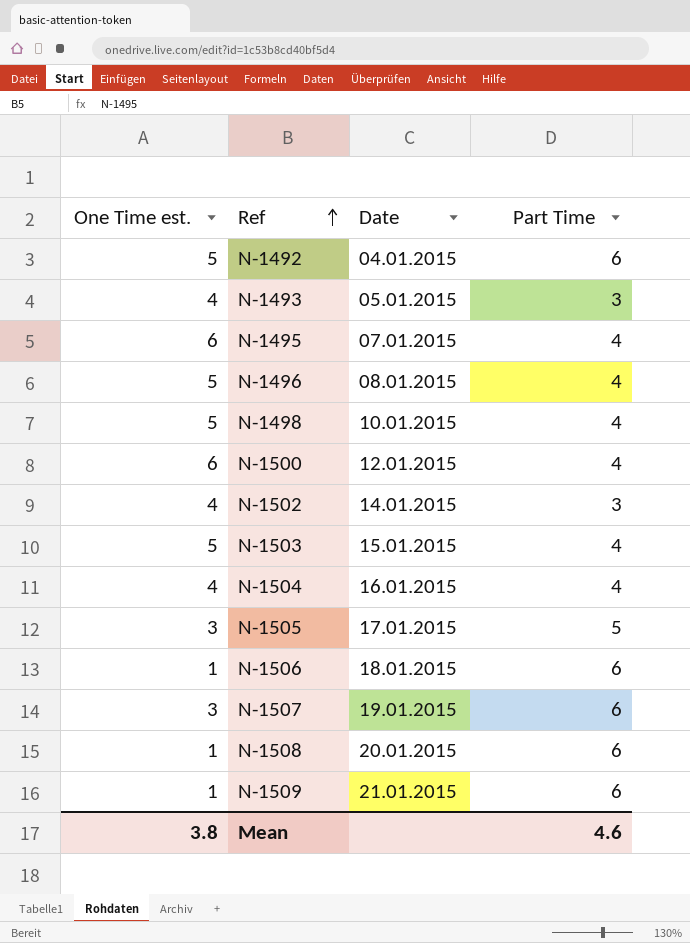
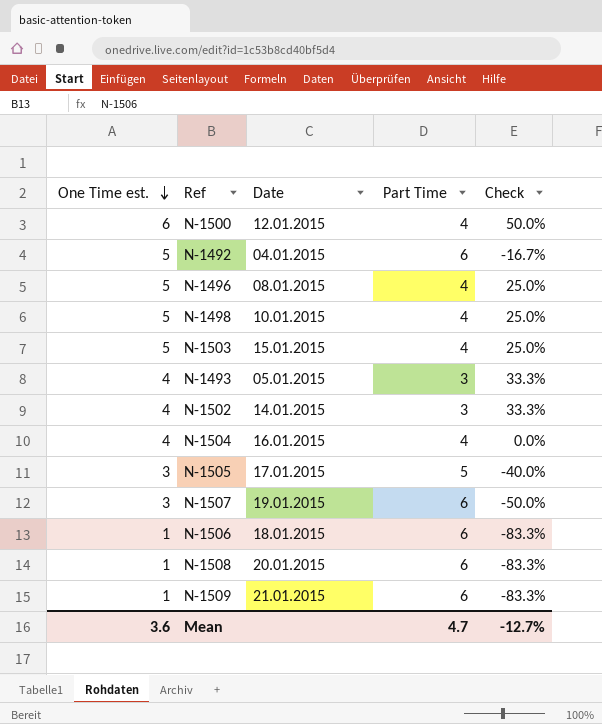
row order: Ref ascending -> One Time est. descending
column Check | formula: none -> ([One Time est.] - [Part Time]) / [Part Time]
row N-1495: 6 | 07.01.2015 | 4 -> none
Mean | One Time est.: 3.8 -> 3.6
Mean | Part Time: 4.6 -> 4.7

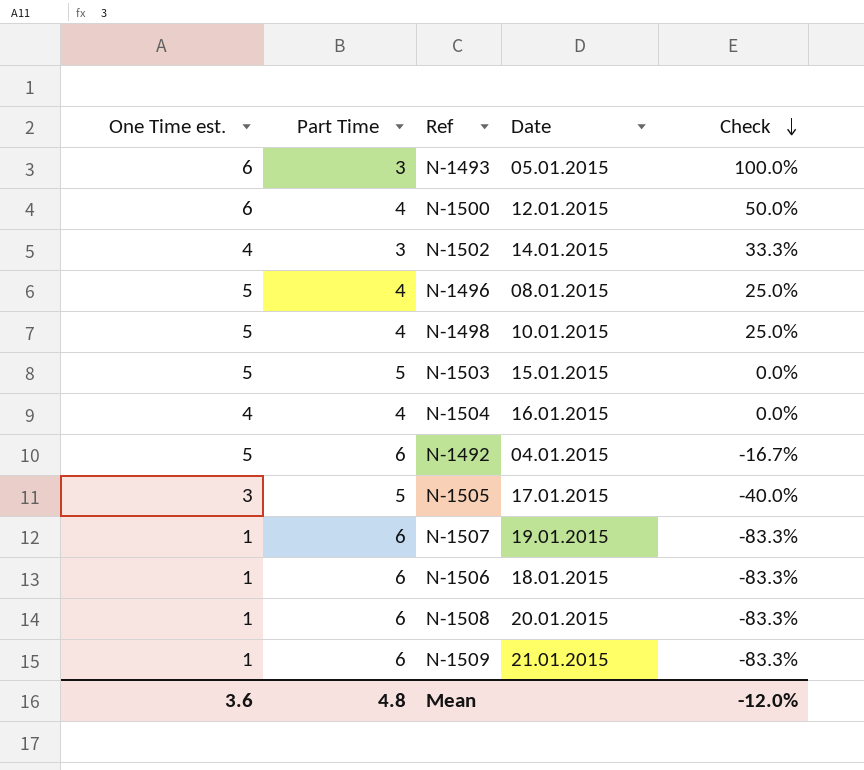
row order: One Time est. descending -> Check descending
column Part Time | position: 4 -> 2
N-1493 | One Time est.: 4 -> 6
N-1493 | Check: 33.3% -> 100.0%
N-1503 | Part Time: 4 -> 5
N-1503 | Check: 25.0% -> 0.0%
N-1507 | One Time est.: 3 -> 1
N-1507 | Check: -50.0% -> -83.3%
Mean | Part Time: 4.7 -> 4.8
Mean | Check: -12.7% -> -12.0%

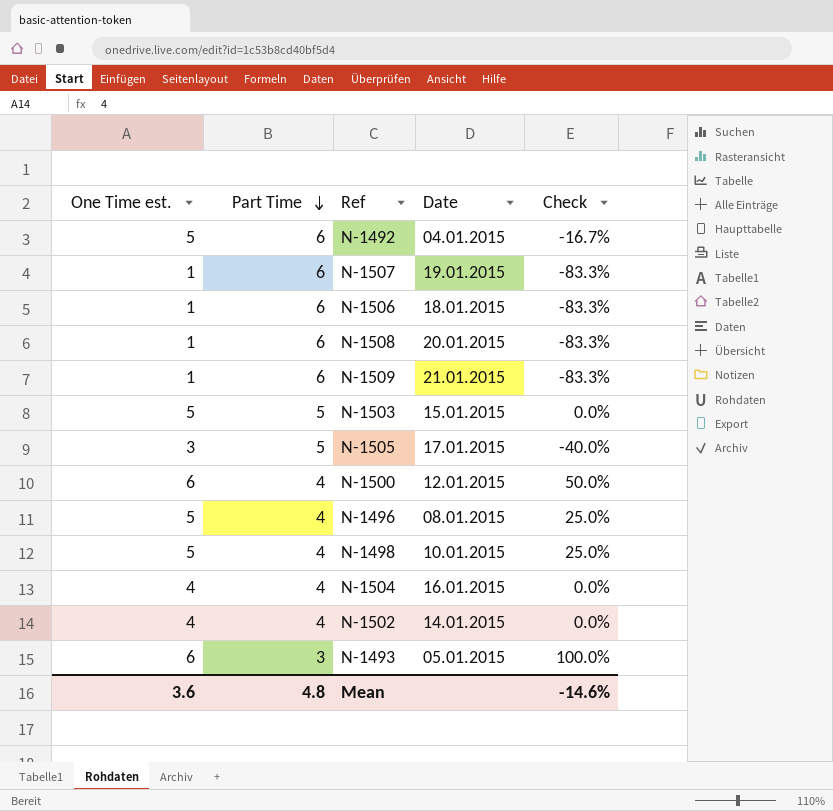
row order: Check descending -> Part Time descending
N-1502 | Part Time: 3 -> 4
N-1502 | Check: 33.3% -> 0.0%
Mean | Check: -12.0% -> -14.6%

